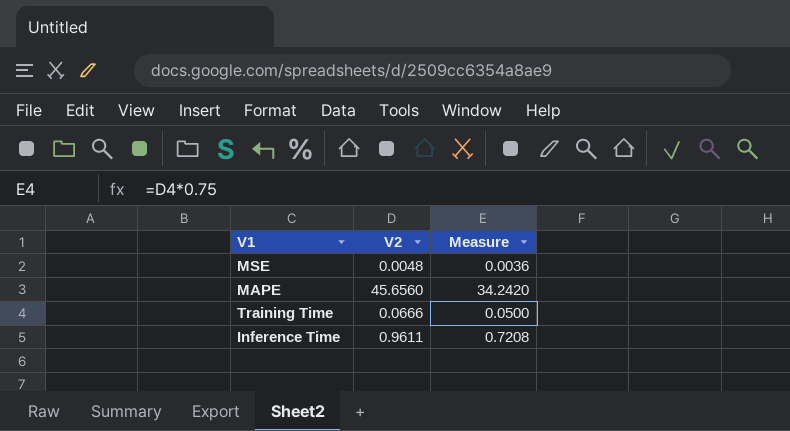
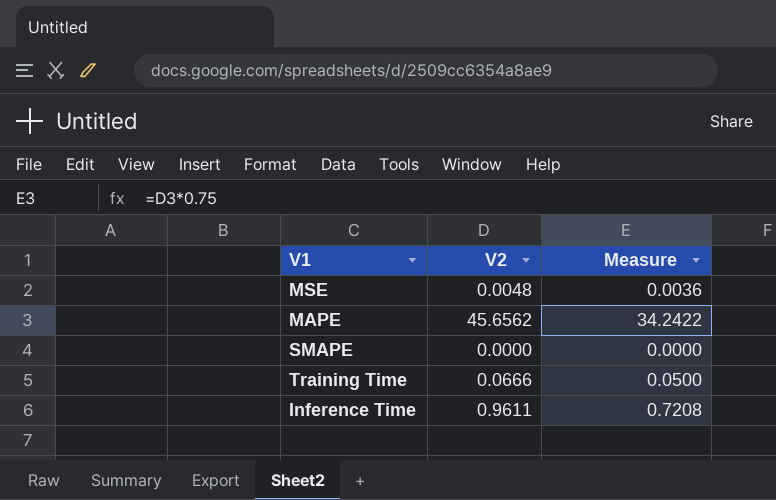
MAPE | V2: 45.6560 -> 45.6562
MAPE | Measure: 34.2420 -> 34.2422
row SMAPE: none -> 0.0000 | 0.0000

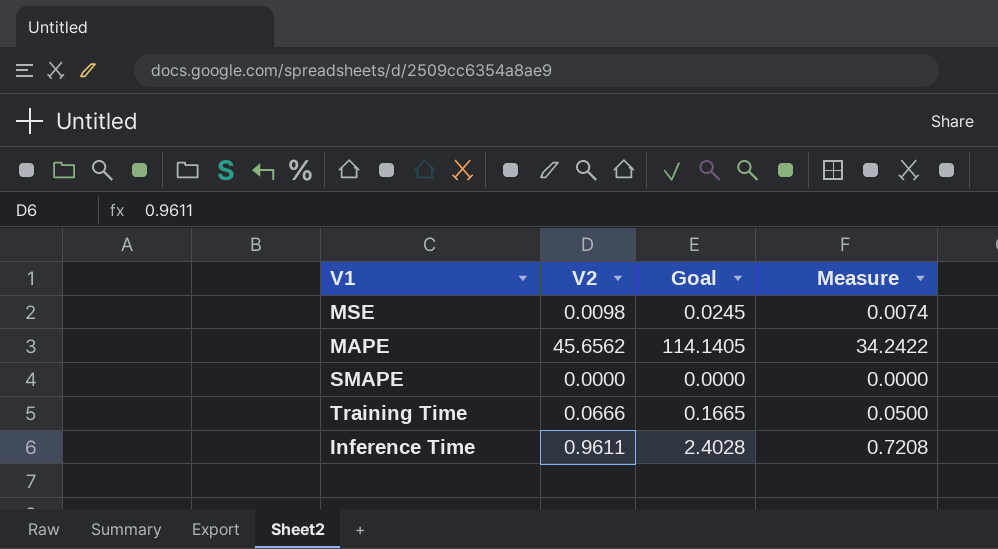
column Goal | formula: none -> [V2] * 2.5
MSE | V2: 0.0048 -> 0.0098
MSE | Measure: 0.0036 -> 0.0074

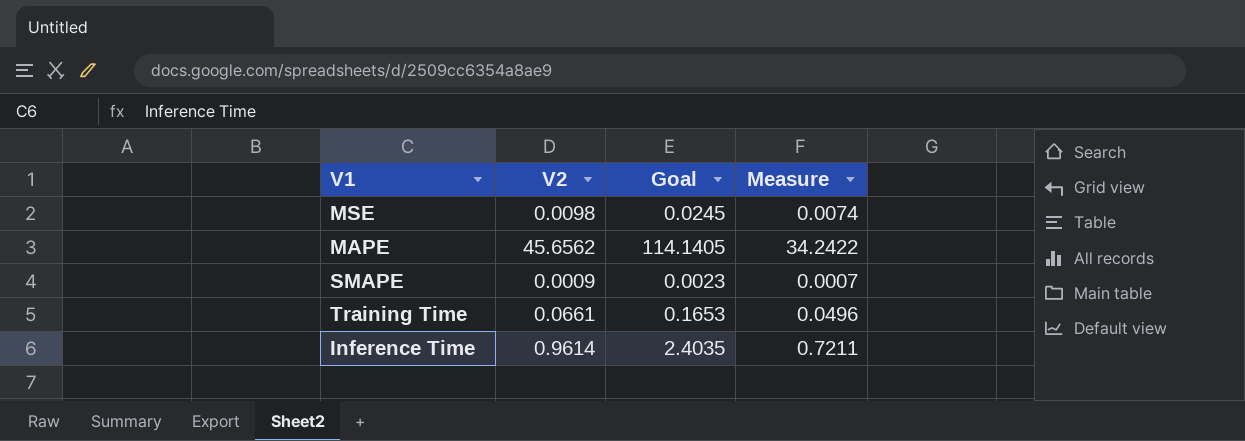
SMAPE | V2: 0.0000 -> 0.0009
SMAPE | Goal: 0.0000 -> 0.0023
SMAPE | Measure: 0.0000 -> 0.0007
Training Time | V2: 0.0666 -> 0.0661
Training Time | Goal: 0.1665 -> 0.1653
Training Time | Measure: 0.0500 -> 0.0496
Inference Time | V2: 0.9611 -> 0.9614
Inference Time | Goal: 2.4028 -> 2.4035
Inference Time | Measure: 0.7208 -> 0.7211

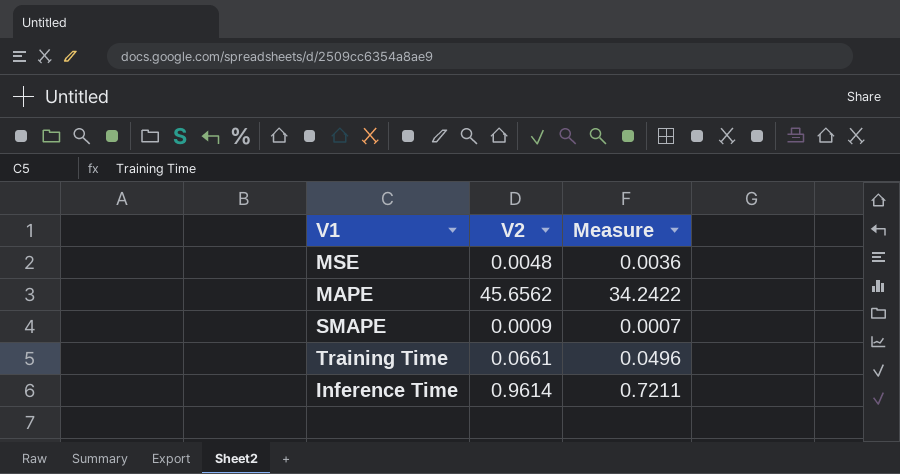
column Goal | formula: [V2] * 2.5 -> none
MSE | V2: 0.0098 -> 0.0048
MSE | Measure: 0.0074 -> 0.0036

